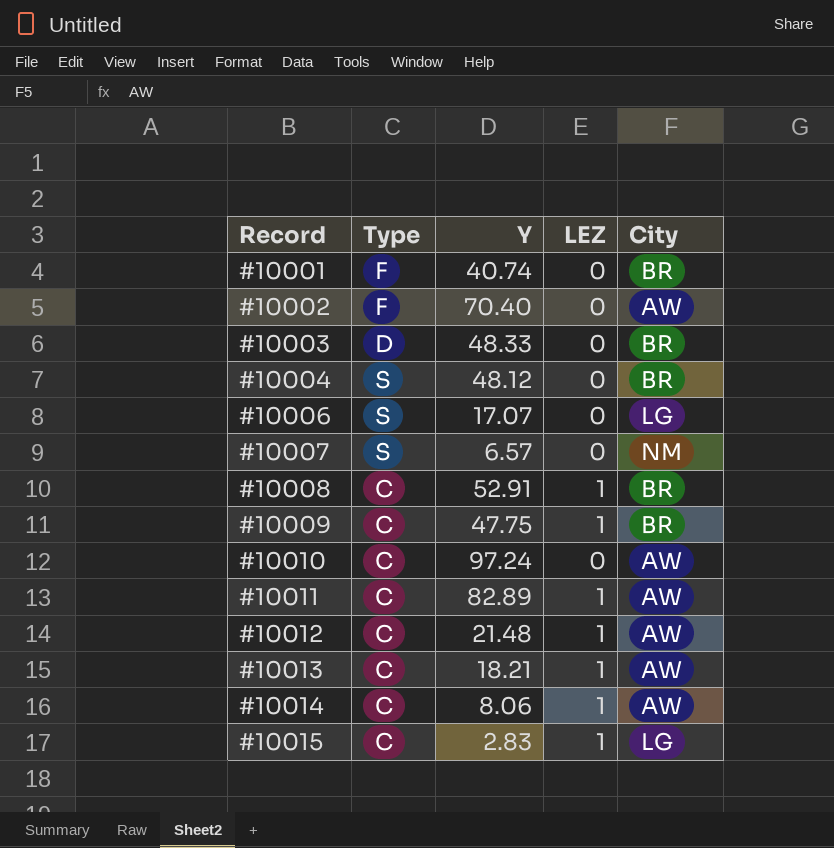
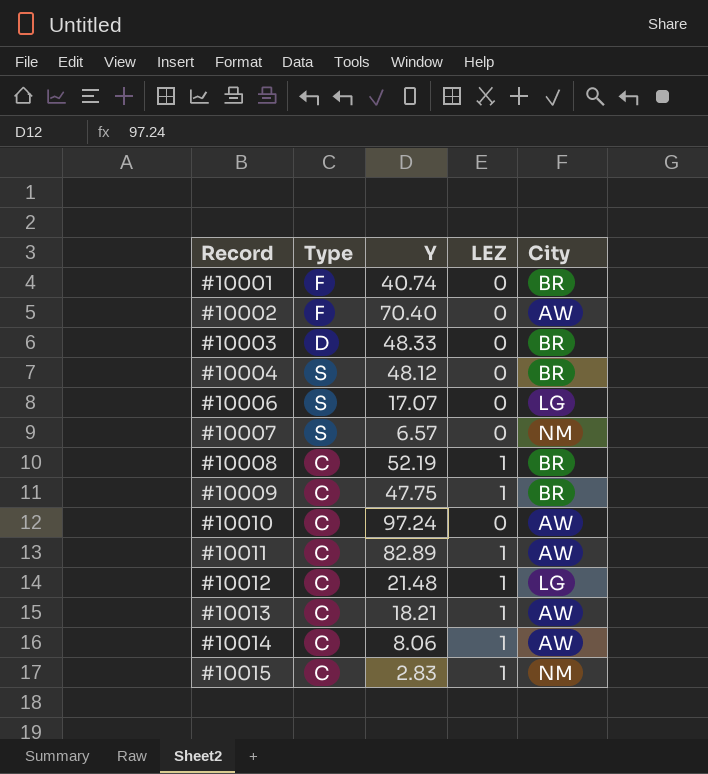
#10008 | Y: 52.91 -> 52.19
#10012 | City: AW -> LG
#10015 | City: LG -> NM

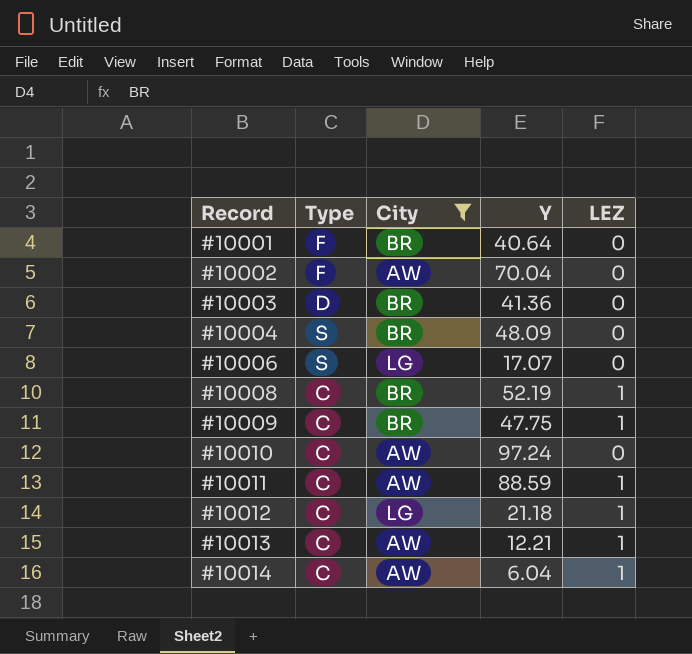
filter: none -> City != NM
column City | position: 5 -> 3
#10001 | Y: 40.74 -> 40.64
#10002 | Y: 70.40 -> 70.04
#10003 | Y: 48.33 -> 41.36
#10004 | Y: 48.12 -> 48.09
#10011 | Y: 82.89 -> 88.59
#10012 | Y: 21.48 -> 21.18
#10013 | Y: 18.21 -> 12.21
#10014 | Y: 8.06 -> 6.04

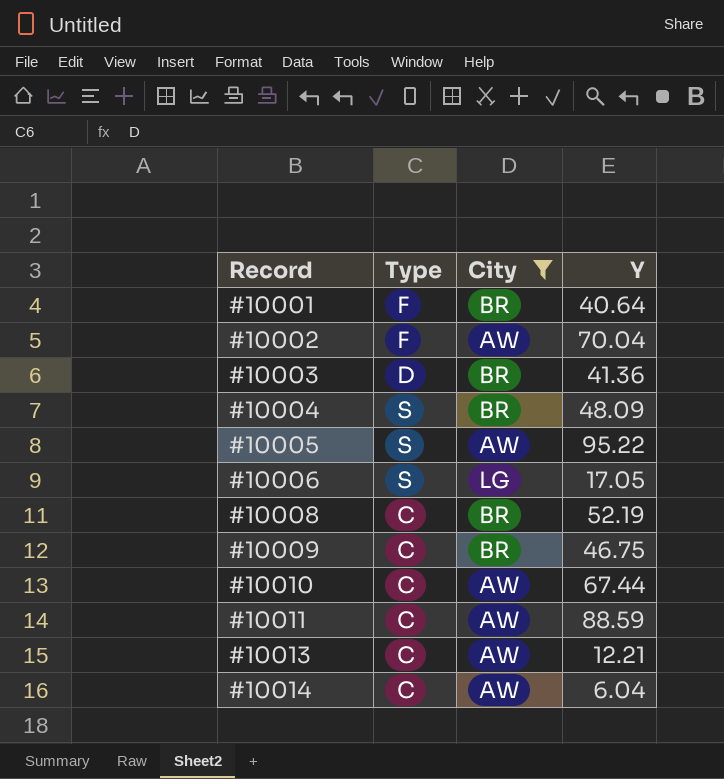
column LEZ | position: 5 -> none
row #10012: C | LG | 21.18 | 1 -> none
row #10005: none -> S | AW | 95.22
#10006 | Y: 17.07 -> 17.05
#10009 | Y: 47.75 -> 46.75
#10010 | Y: 97.24 -> 67.44

